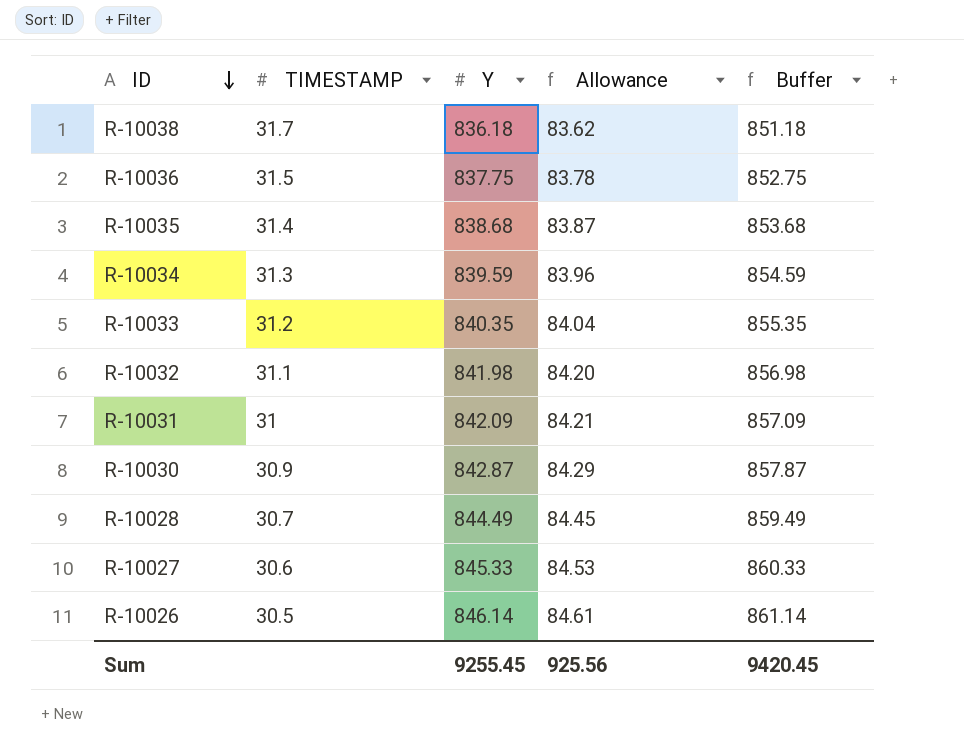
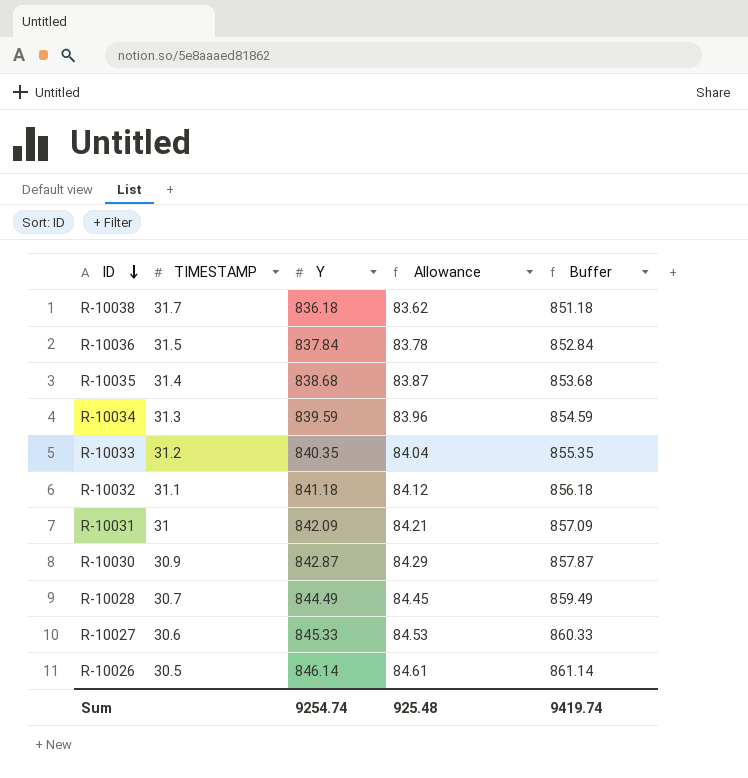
R-10036 | Y: 837.75 -> 837.84
R-10036 | Buffer: 852.75 -> 852.84
R-10032 | Y: 841.98 -> 841.18
R-10032 | Allowance: 84.20 -> 84.12
R-10032 | Buffer: 856.98 -> 856.18
Sum | Y: 9255.45 -> 9254.74
Sum | Allowance: 925.56 -> 925.48
Sum | Buffer: 9420.45 -> 9419.74

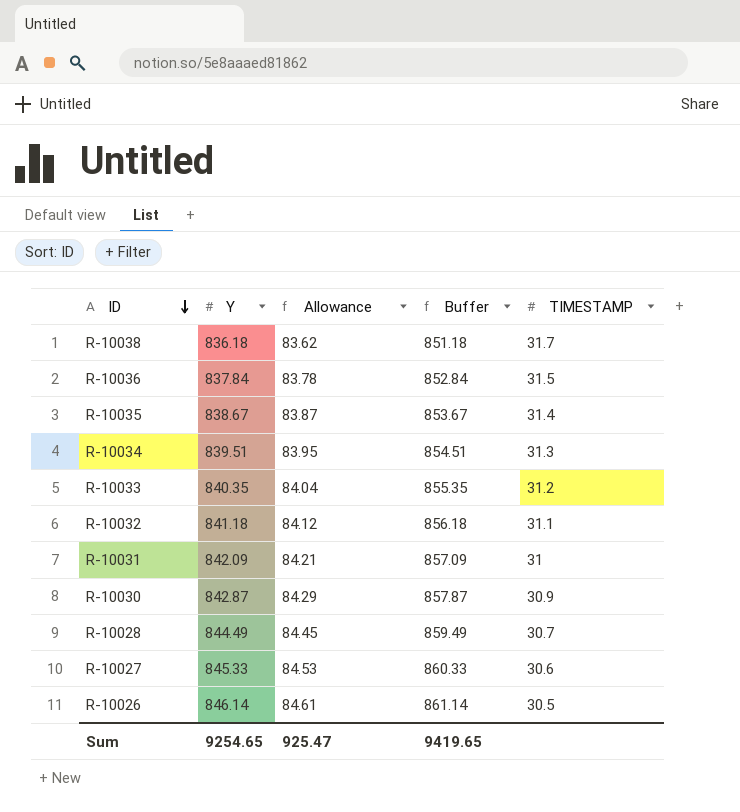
column TIMESTAMP | position: 2 -> 5
R-10035 | Y: 838.68 -> 838.67
R-10035 | Buffer: 853.68 -> 853.67
R-10034 | Y: 839.59 -> 839.51
R-10034 | Allowance: 83.96 -> 83.95
R-10034 | Buffer: 854.59 -> 854.51
Sum | Y: 9254.74 -> 9254.65
Sum | Allowance: 925.48 -> 925.47
Sum | Buffer: 9419.74 -> 9419.65

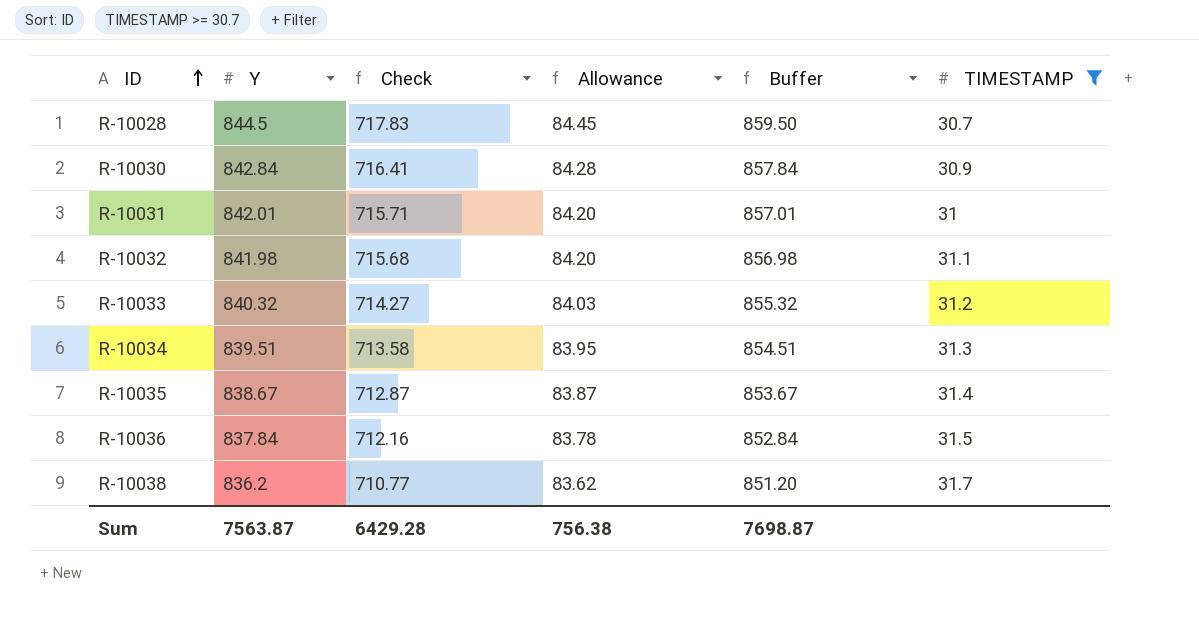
filter: none -> TIMESTAMP >= 30.7
row order: ID descending -> ID ascending
column Check | formula: none -> [Y] * 0.85
R-10028 | Y: 844.49 -> 844.5
R-10028 | Buffer: 859.49 -> 859.50
R-10030 | Y: 842.87 -> 842.84
R-10030 | Allowance: 84.29 -> 84.28
R-10030 | Buffer: 857.87 -> 857.84
R-10031 | Y: 842.09 -> 842.01
R-10031 | Allowance: 84.21 -> 84.20
R-10031 | Buffer: 857.09 -> 857.01
R-10032 | Y: 841.18 -> 841.98
R-10032 | Allowance: 84.12 -> 84.20
R-10032 | Buffer: 856.18 -> 856.98
R-10033 | Y: 840.35 -> 840.32
R-10033 | Allowance: 84.04 -> 84.03
R-10033 | Buffer: 855.35 -> 855.32
R-10038 | Y: 836.18 -> 836.2
R-10038 | Buffer: 851.18 -> 851.20
Sum | Y: 9254.65 -> 7563.87
Sum | Allowance: 925.47 -> 756.38
Sum | Buffer: 9419.65 -> 7698.87

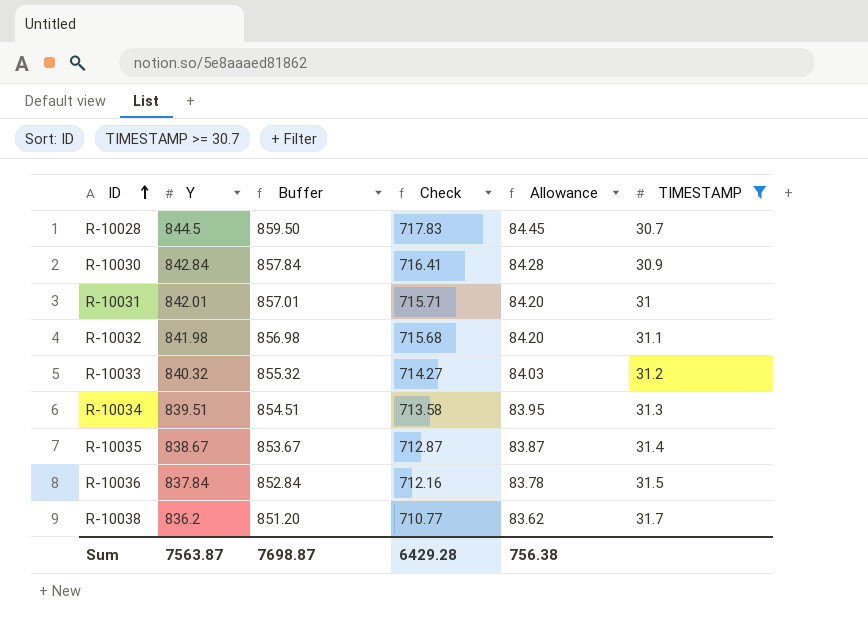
column Buffer | position: 5 -> 3

